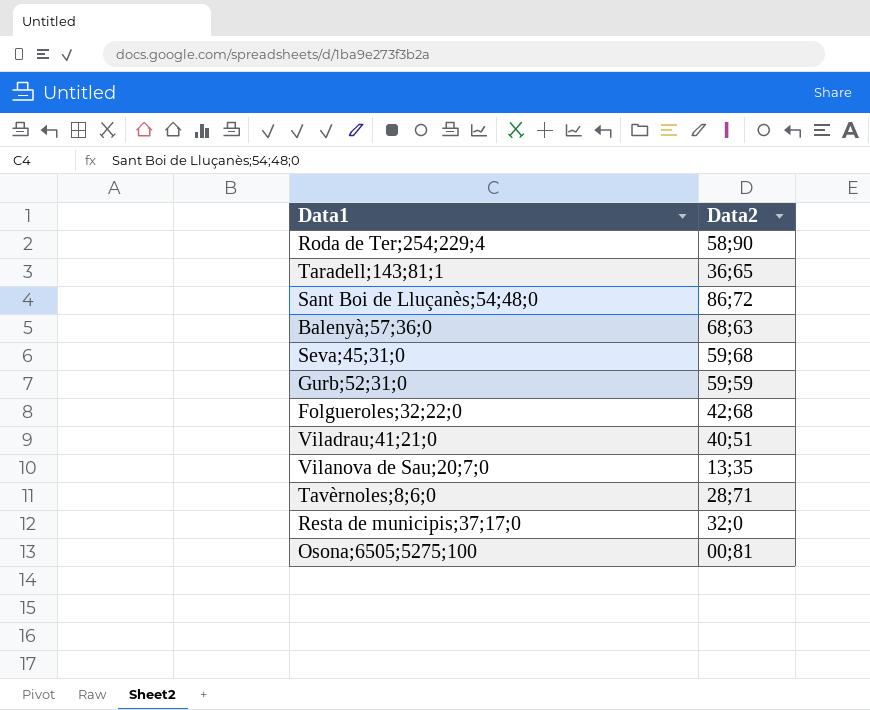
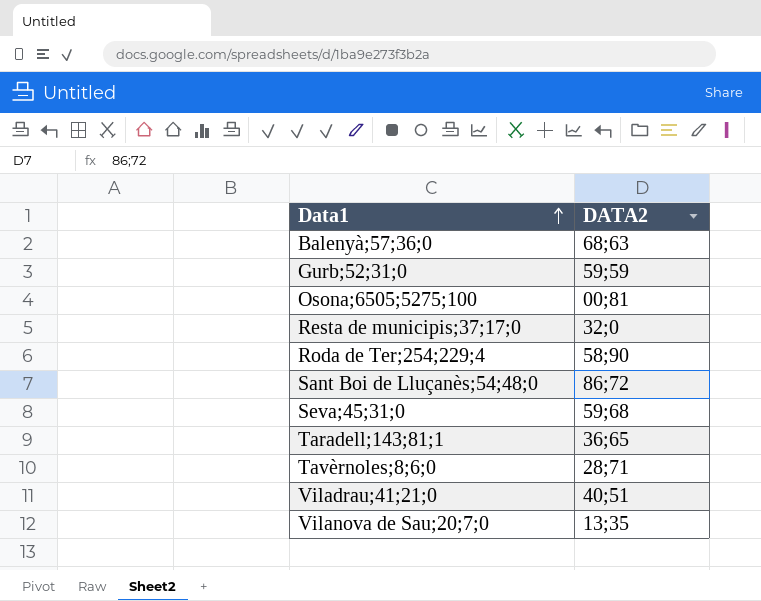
row order: none -> Data1 ascending
column name: Data2 -> DATA2
row Folgueroles;32;22;0: 42;68 -> none

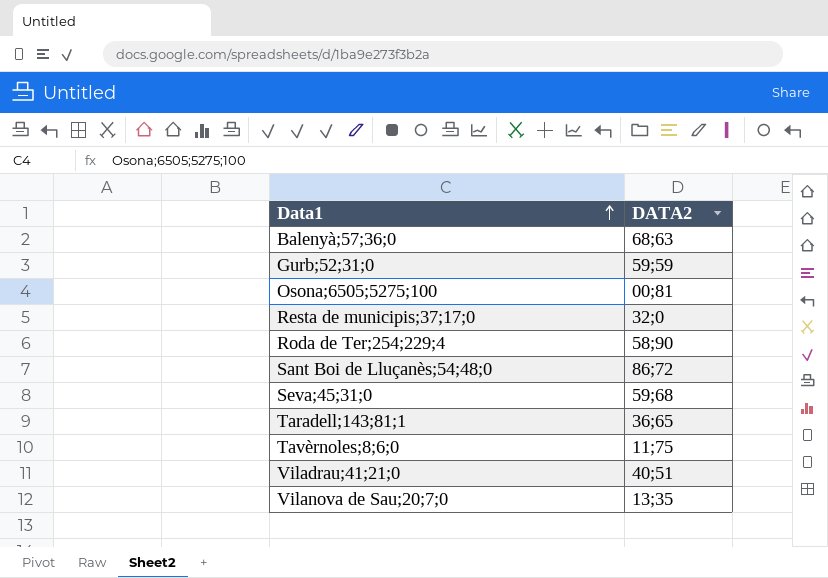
Tavèrnoles;8;6;0 | DATA2: 28;71 -> 11;75

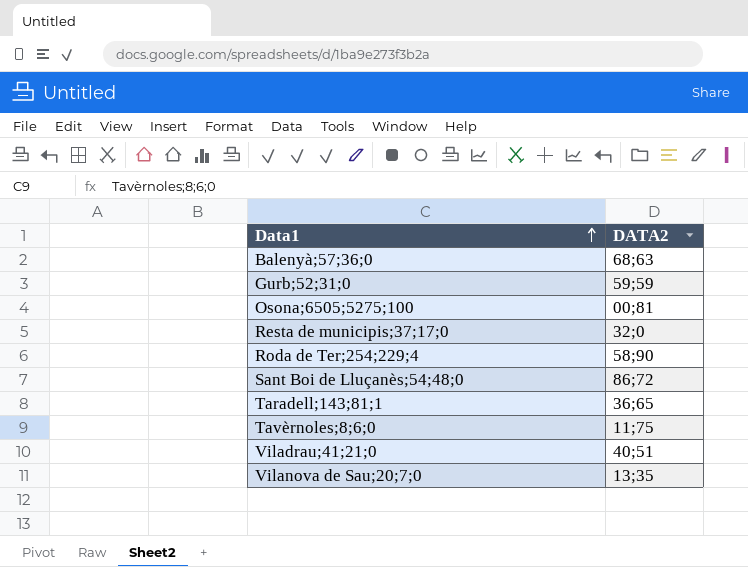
row Seva;45;31;0: 59;68 -> none

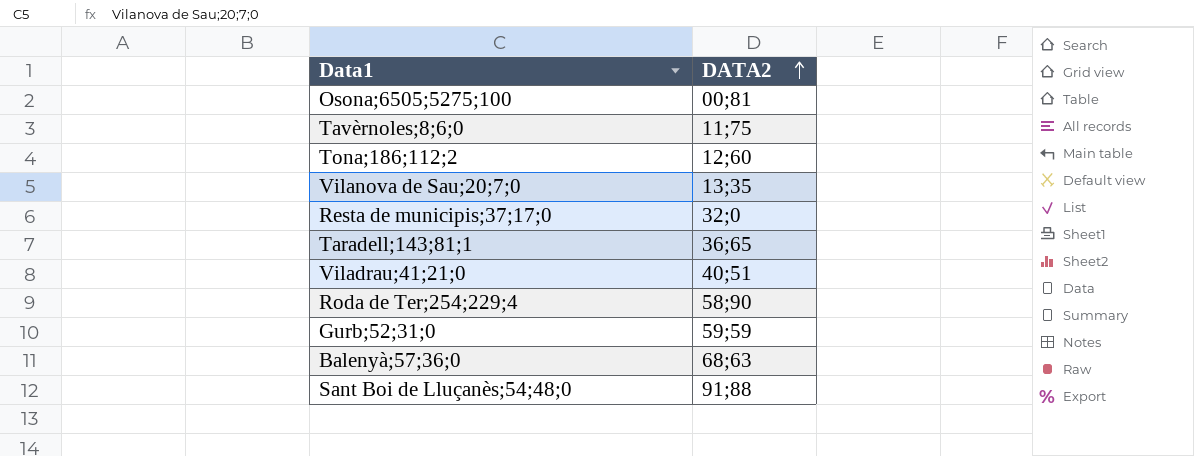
row order: Data1 ascending -> DATA2 ascending
row Tona;186;112;2: none -> 12;60
Sant Boi de Lluçanès;54;48;0 | DATA2: 86;72 -> 91;88

